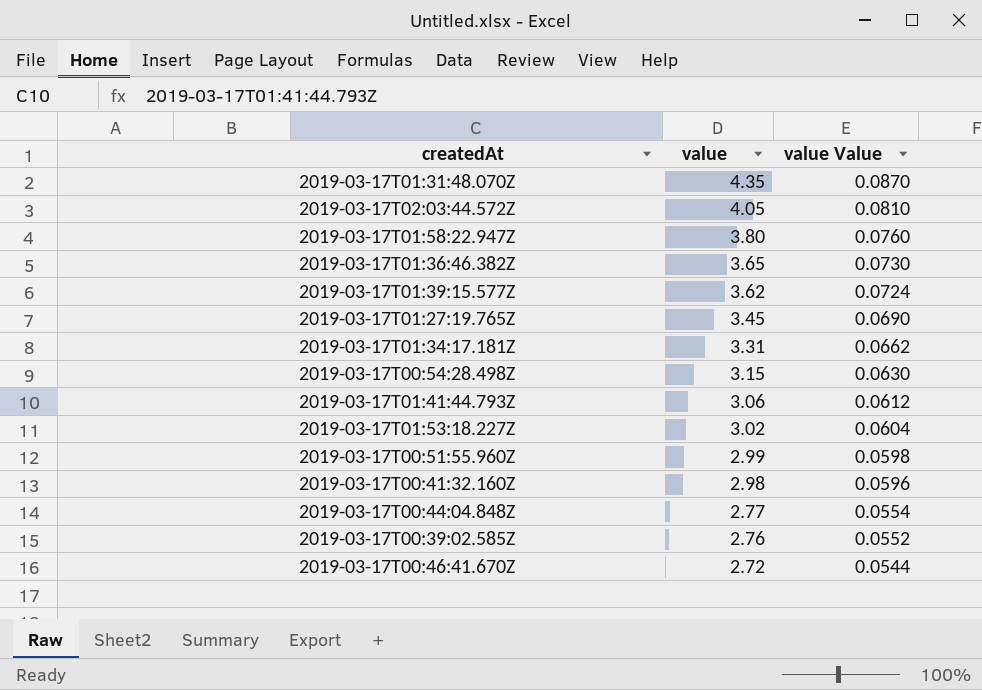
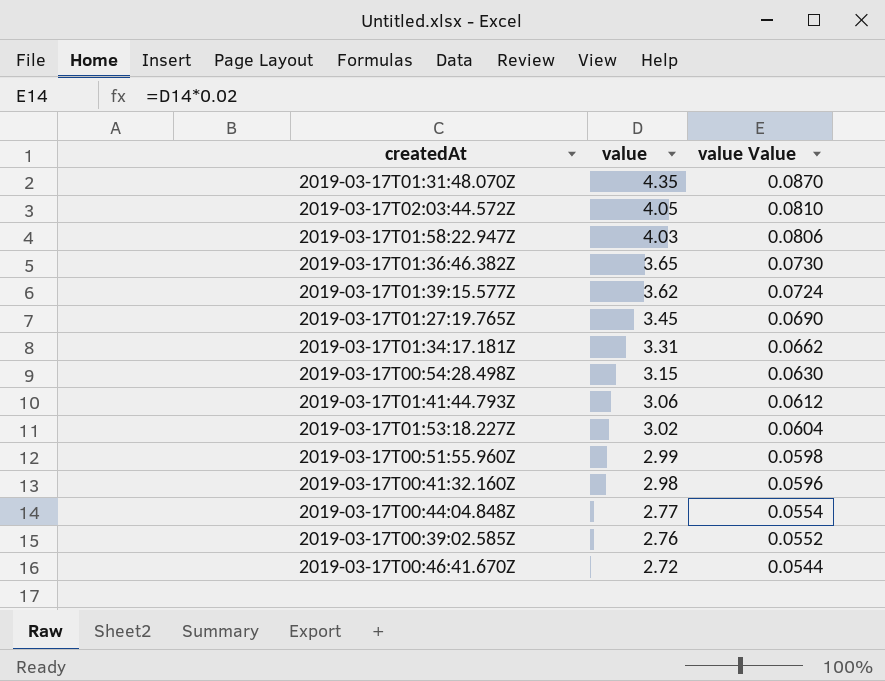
2019-03-17T01:58:22.947Z | value: 3.80 -> 4.03
2019-03-17T01:58:22.947Z | value Value: 0.0760 -> 0.0806

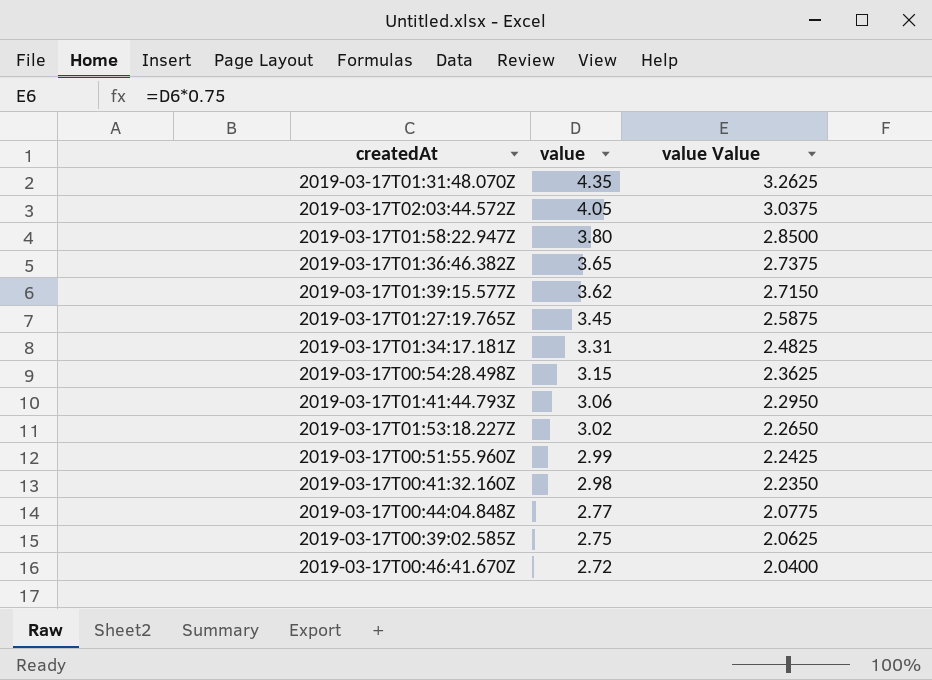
column value Value | formula: [value] * 0.02 -> [value] * 0.75
2019-03-17T01:58:22.947Z | value: 4.03 -> 3.80
2019-03-17T00:39:02.585Z | value: 2.76 -> 2.75

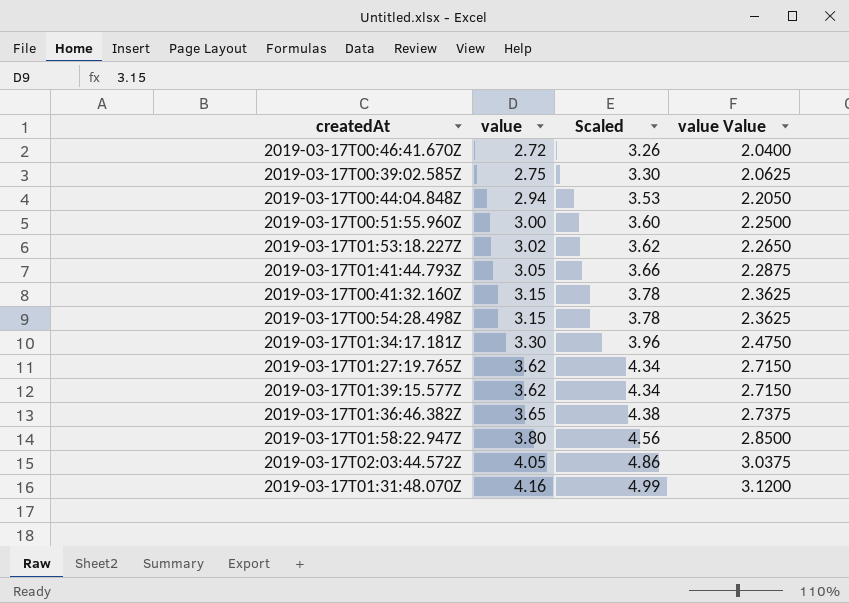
row order: value descending -> value ascending
column Scaled | formula: none -> [value] * 1.2
2019-03-17T00:44:04.848Z | value: 2.77 -> 2.94
2019-03-17T00:44:04.848Z | value Value: 2.0775 -> 2.2050
2019-03-17T00:51:55.960Z | value: 2.99 -> 3.00
2019-03-17T00:51:55.960Z | value Value: 2.2425 -> 2.2500
2019-03-17T01:41:44.793Z | value: 3.06 -> 3.05
2019-03-17T01:41:44.793Z | value Value: 2.2950 -> 2.2875
2019-03-17T00:41:32.160Z | value: 2.98 -> 3.15
2019-03-17T00:41:32.160Z | value Value: 2.2350 -> 2.3625
2019-03-17T01:34:17.181Z | value: 3.31 -> 3.30
2019-03-17T01:34:17.181Z | value Value: 2.4825 -> 2.4750
2019-03-17T01:27:19.765Z | value: 3.45 -> 3.62
2019-03-17T01:27:19.765Z | value Value: 2.5875 -> 2.7150
2019-03-17T01:31:48.070Z | value: 4.35 -> 4.16
2019-03-17T01:31:48.070Z | value Value: 3.2625 -> 3.1200

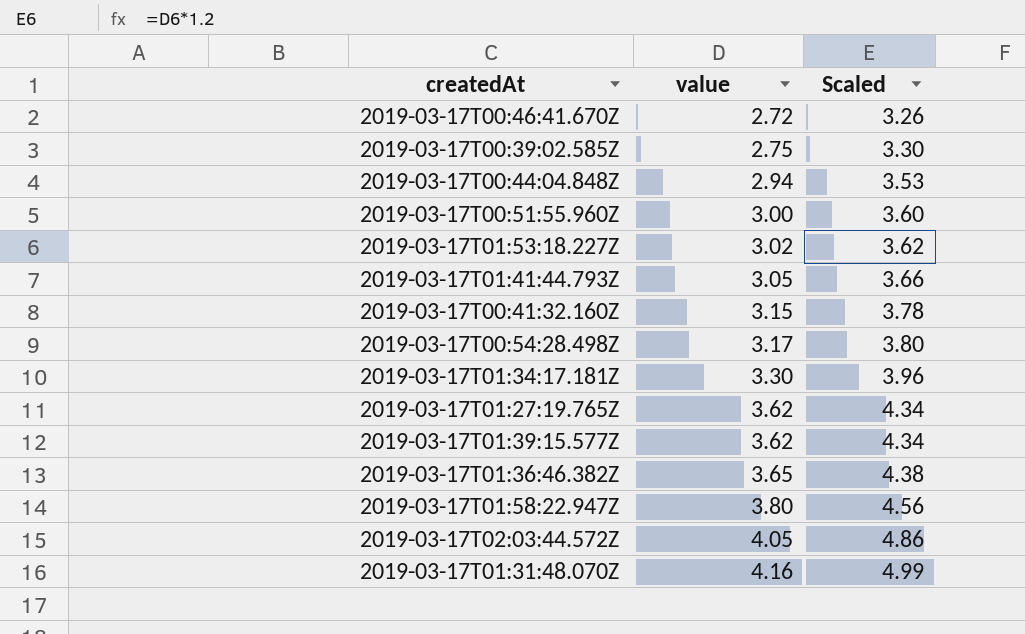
column value Value | formula: [value] * 0.75 -> none
2019-03-17T00:54:28.498Z | value: 3.15 -> 3.17
2019-03-17T00:54:28.498Z | Scaled: 3.78 -> 3.80

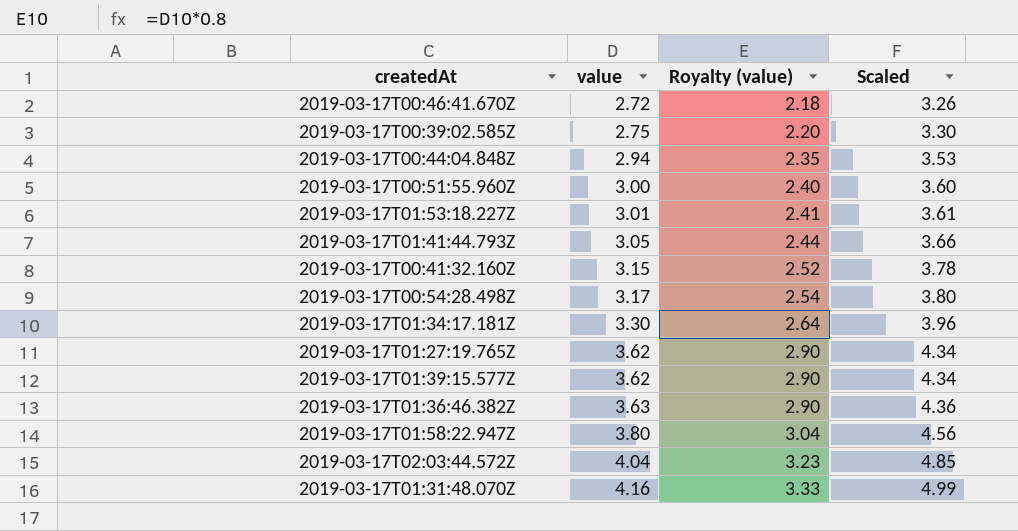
column Royalty (value) | formula: none -> [value] * 0.8
2019-03-17T01:53:18.227Z | value: 3.02 -> 3.01
2019-03-17T01:53:18.227Z | Scaled: 3.62 -> 3.61
2019-03-17T01:36:46.382Z | value: 3.65 -> 3.63
2019-03-17T01:36:46.382Z | Scaled: 4.38 -> 4.36
2019-03-17T02:03:44.572Z | value: 4.05 -> 4.04
2019-03-17T02:03:44.572Z | Scaled: 4.86 -> 4.85

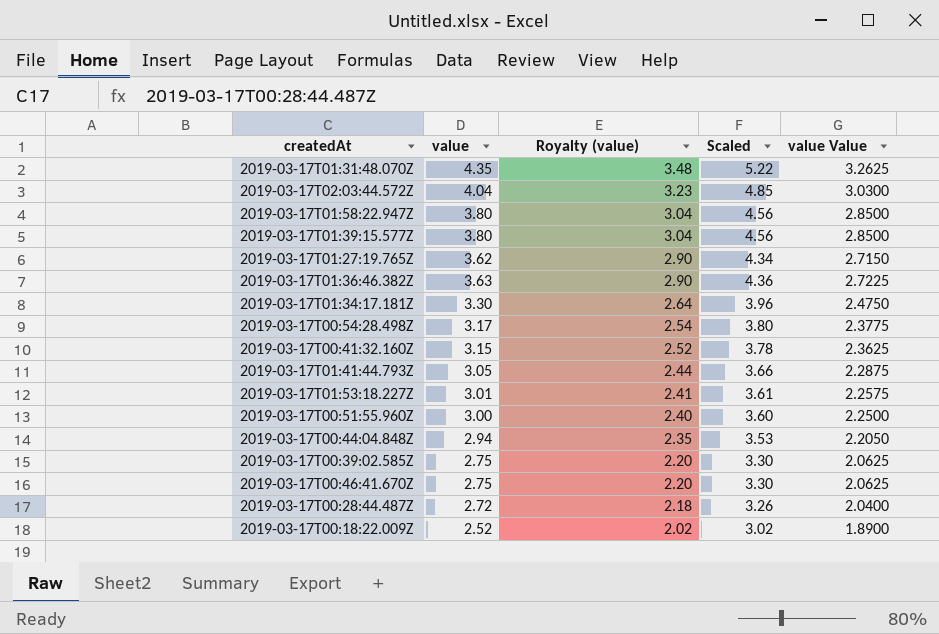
row order: value ascending -> Royalty (value) descending
column value Value | formula: none -> [value] * 0.75
2019-03-17T01:31:48.070Z | value: 4.16 -> 4.35
2019-03-17T01:31:48.070Z | Royalty (value): 3.33 -> 3.48
2019-03-17T01:31:48.070Z | Scaled: 4.99 -> 5.22
2019-03-17T01:39:15.577Z | value: 3.62 -> 3.80
2019-03-17T01:39:15.577Z | Royalty (value): 2.90 -> 3.04
2019-03-17T01:39:15.577Z | Scaled: 4.34 -> 4.56
2019-03-17T00:46:41.670Z | value: 2.72 -> 2.75
2019-03-17T00:46:41.670Z | Royalty (value): 2.18 -> 2.20
2019-03-17T00:46:41.670Z | Scaled: 3.26 -> 3.30
row 2019-03-17T00:28:44.487Z: none -> 2.72 | 2.18 | 3.26 | 2.0400
row 2019-03-17T00:18:22.009Z: none -> 2.52 | 2.02 | 3.02 | 1.8900

